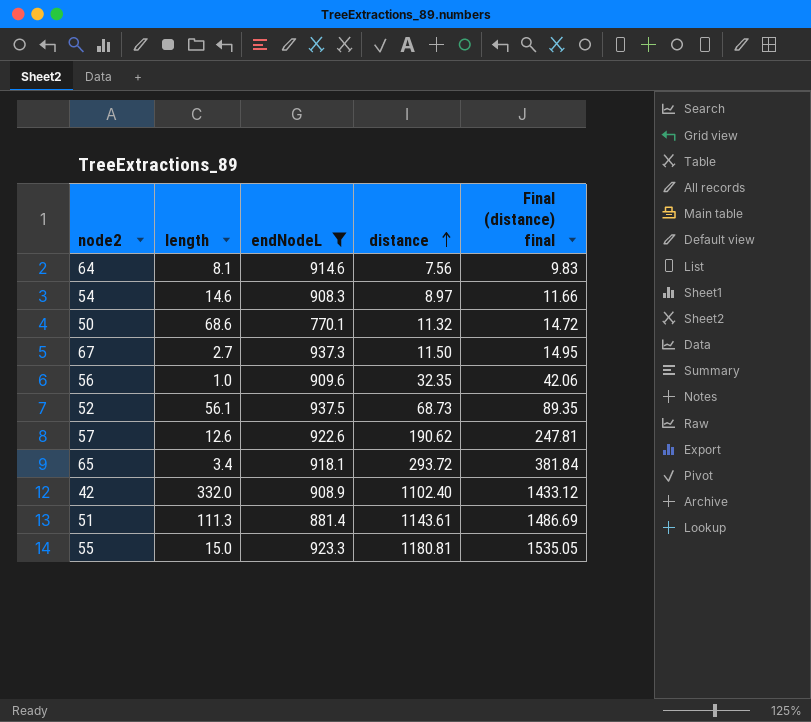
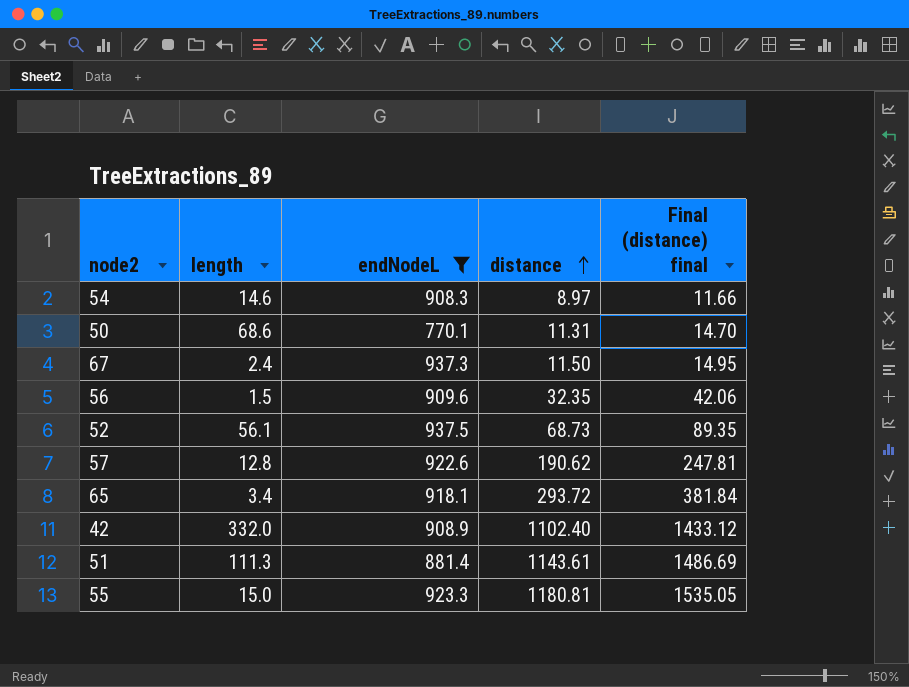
row 64: 8.1 | 914.6 | 7.56 | 9.83 -> none
50 | distance: 11.32 -> 11.31
50 | Final (distance) final: 14.72 -> 14.70
67 | length: 2.7 -> 2.4
56 | length: 1.0 -> 1.5
57 | length: 12.6 -> 12.8

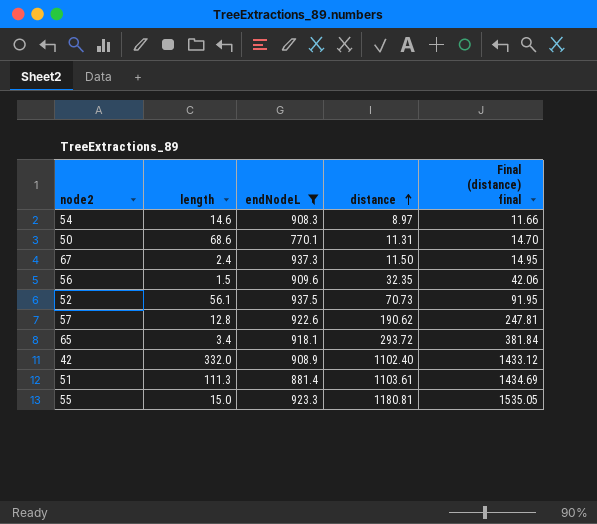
52 | distance: 68.73 -> 70.73
52 | Final (distance) final: 89.35 -> 91.95
51 | distance: 1143.61 -> 1103.61
51 | Final (distance) final: 1486.69 -> 1434.69

